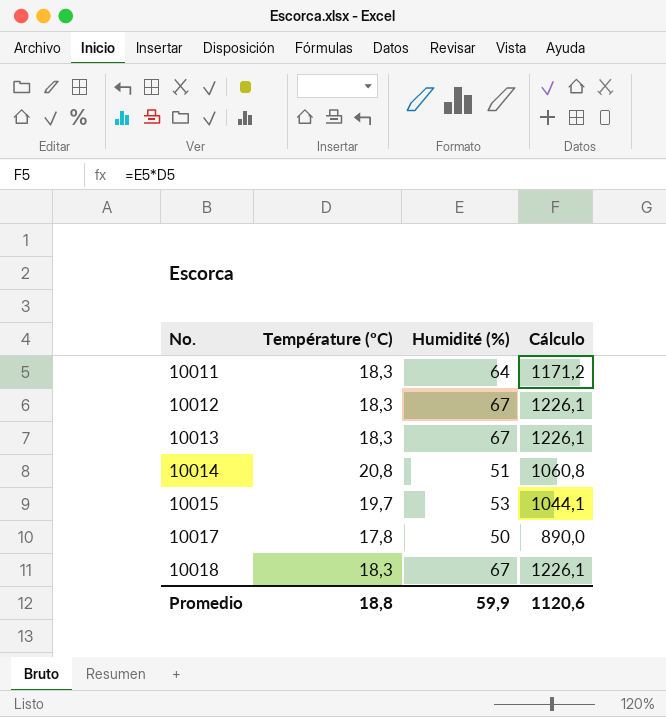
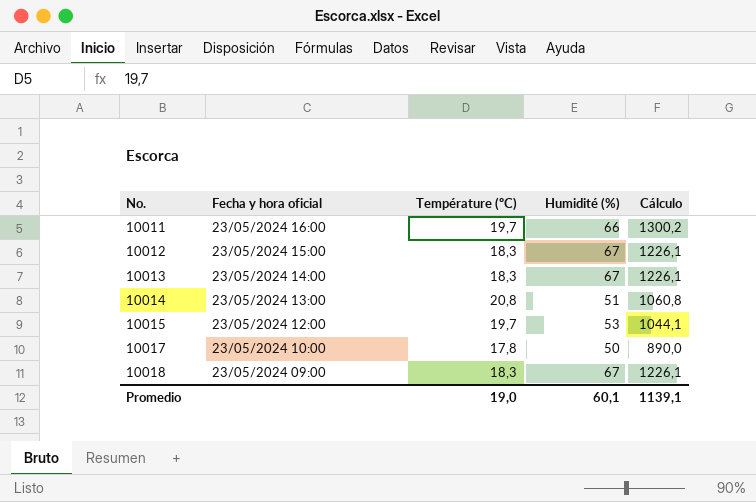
column Fecha y hora oficial | position: none -> 2
10011 | Température (ºC): 18,3 -> 19,7
10011 | Humidité (%): 64 -> 66
10011 | Cálculo: 1171,2 -> 1300,2
Promedio | Température (ºC): 18,8 -> 19,0
Promedio | Humidité (%): 59,9 -> 60,1
Promedio | Cálculo: 1120,6 -> 1139,1

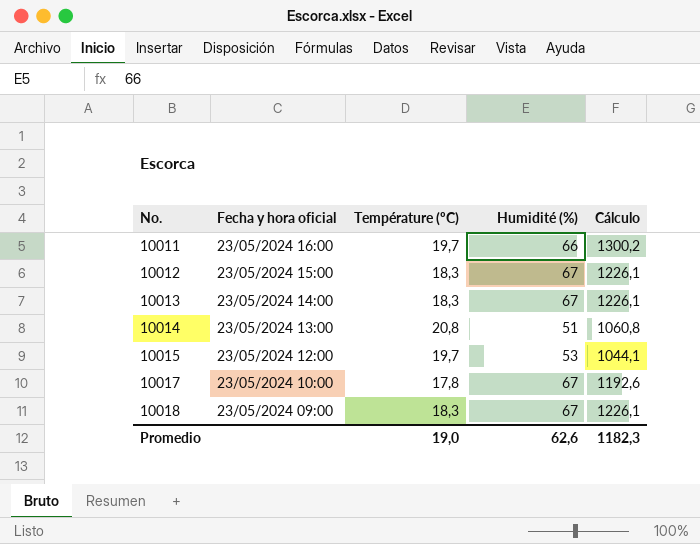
10017 | Humidité (%): 50 -> 67
10017 | Cálculo: 890,0 -> 1192,6
Promedio | Humidité (%): 60,1 -> 62,6
Promedio | Cálculo: 1139,1 -> 1182,3

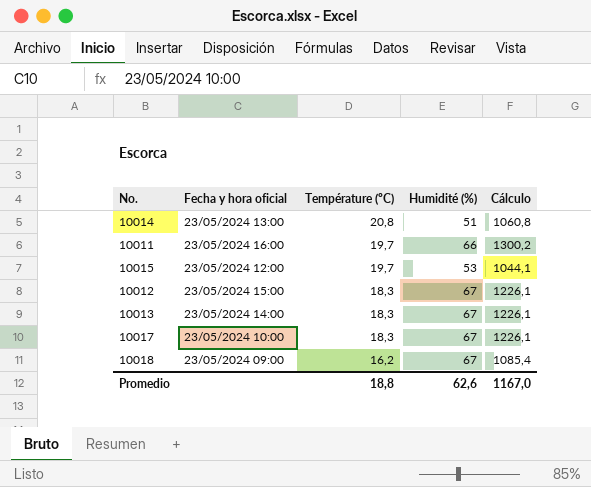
row order: No. ascending -> Température (ºC) descending
10017 | Température (ºC): 17,8 -> 18,3
10017 | Cálculo: 1192,6 -> 1226,1
10018 | Température (ºC): 18,3 -> 16,2
10018 | Cálculo: 1226,1 -> 1085,4
Promedio | Température (ºC): 19,0 -> 18,8
Promedio | Cálculo: 1182,3 -> 1167,0

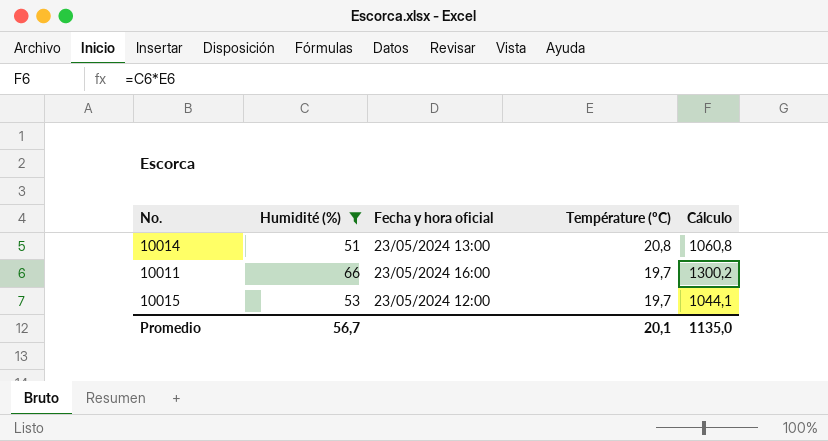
filter: none -> Humidité (%) != 67
column Humidité (%) | position: 4 -> 2
Promedio | Humidité (%): 62,6 -> 56,7
Promedio | Température (ºC): 18,8 -> 20,1
Promedio | Cálculo: 1167,0 -> 1135,0

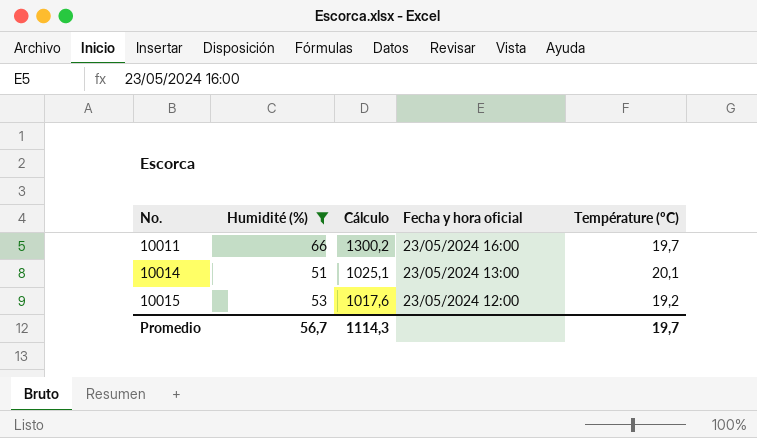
row order: Température (ºC) descending -> No. ascending
column Cálculo | position: 5 -> 3
10014 | Cálculo: 1060,8 -> 1025,1
10014 | Température (ºC): 20,8 -> 20,1
10015 | Cálculo: 1044,1 -> 1017,6
10015 | Température (ºC): 19,7 -> 19,2
Promedio | Cálculo: 1135,0 -> 1114,3
Promedio | Température (ºC): 20,1 -> 19,7

